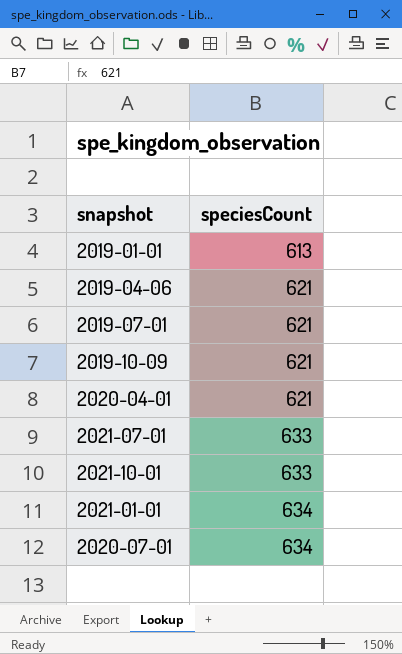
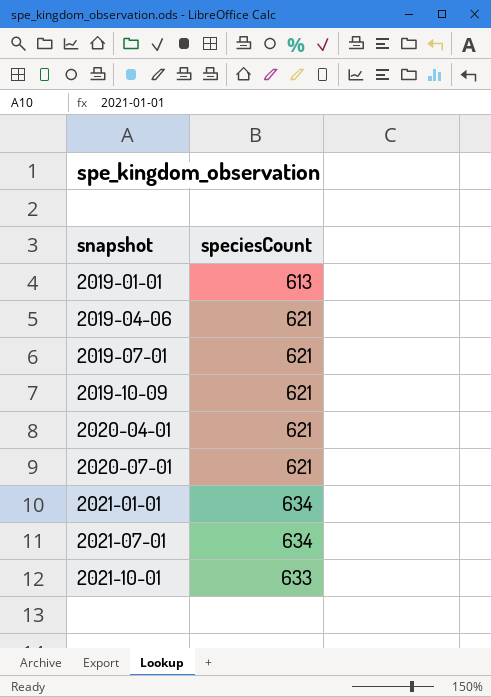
row order: speciesCount ascending -> snapshot ascending
2020-07-01 | speciesCount: 634 -> 621
2021-07-01 | speciesCount: 633 -> 634

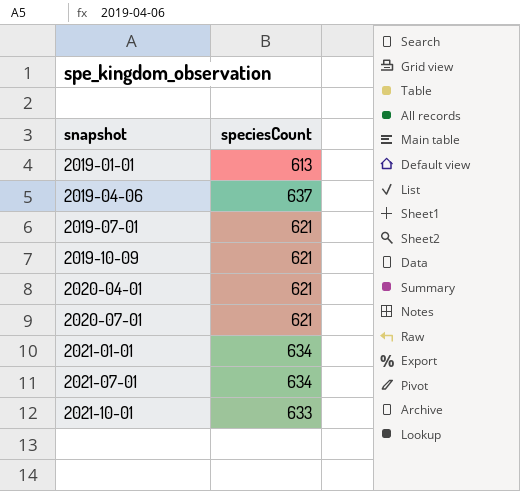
2019-04-06 | speciesCount: 621 -> 637

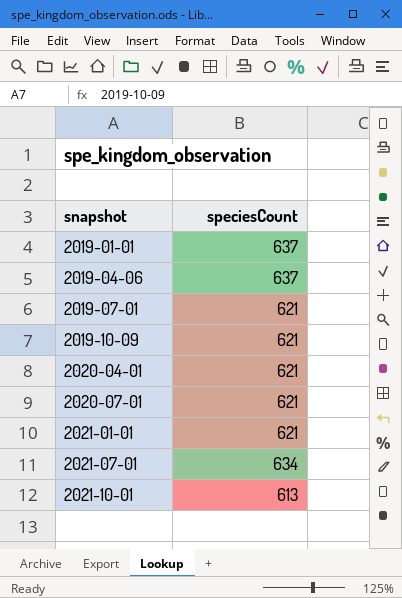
2019-01-01 | speciesCount: 613 -> 637
2021-01-01 | speciesCount: 634 -> 621
2021-10-01 | speciesCount: 633 -> 613

